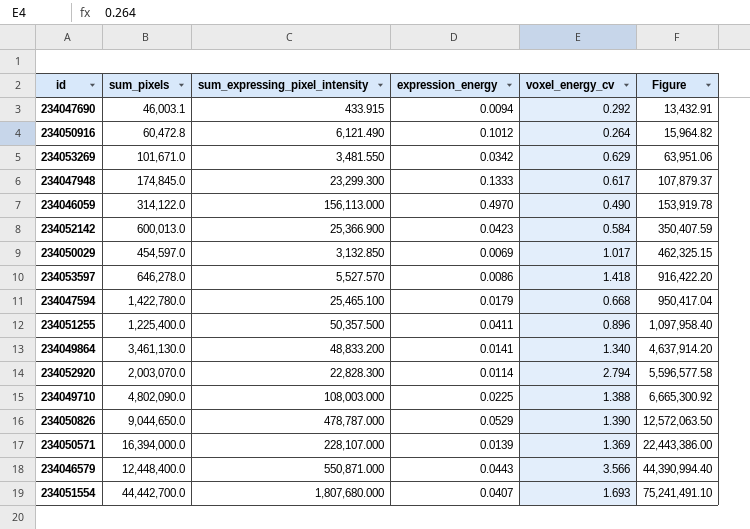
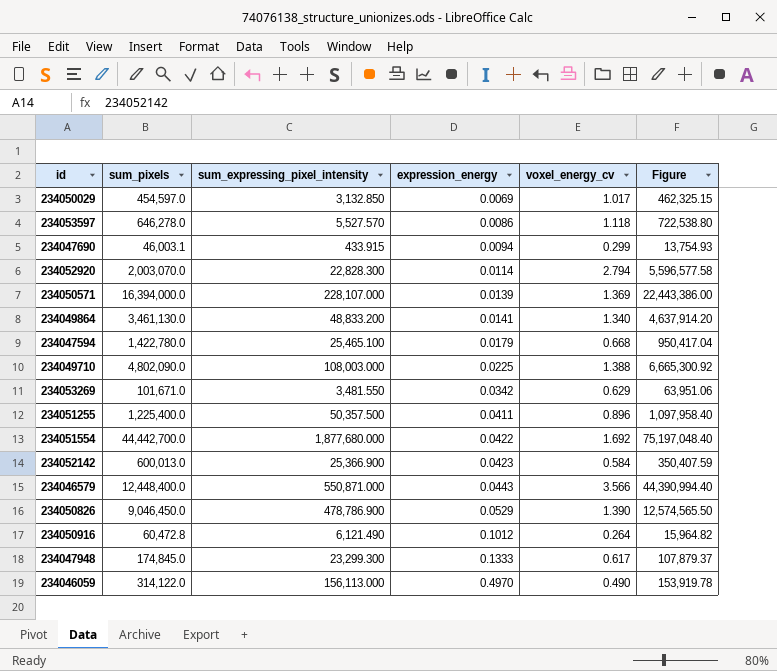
row order: Figure ascending -> expression_energy ascending
234053597 | voxel_energy_cv: 1.418 -> 1.118
234053597 | Figure: 916,422.20 -> 722,538.80
234047690 | voxel_energy_cv: 0.292 -> 0.299
234047690 | Figure: 13,432.91 -> 13,754.93
234051554 | sum_expressing_pixel_intensity: 1,807,680.000 -> 1,877,680.000
234051554 | expression_energy: 0.0407 -> 0.0422
234051554 | voxel_energy_cv: 1.693 -> 1.692
234051554 | Figure: 75,241,491.10 -> 75,197,048.40
234050826 | sum_pixels: 9,044,650.0 -> 9,046,450.0
234050826 | sum_expressing_pixel_intensity: 478,787.000 -> 478,786.900
234050826 | Figure: 12,572,063.50 -> 12,574,565.50

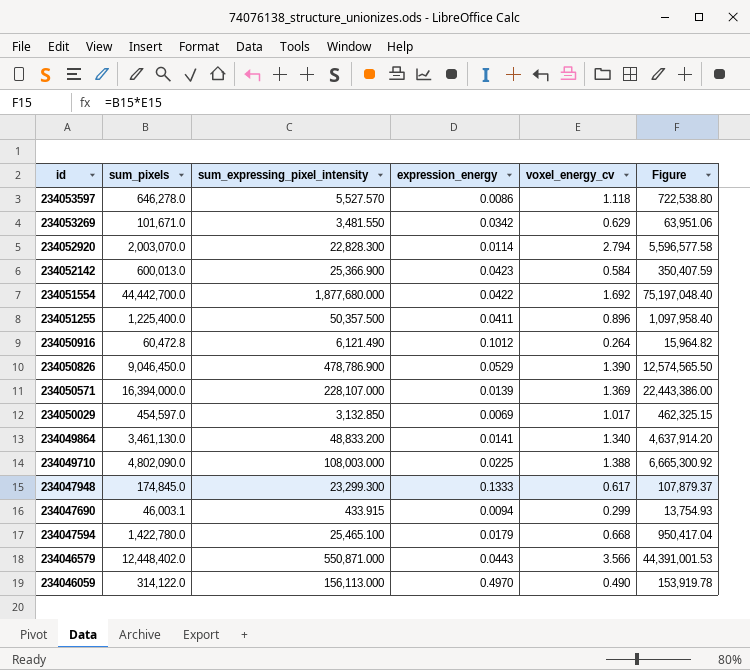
row order: expression_energy ascending -> id descending
234046579 | sum_pixels: 12,448,400.0 -> 12,448,402.0
234046579 | Figure: 44,390,994.40 -> 44,391,001.53

